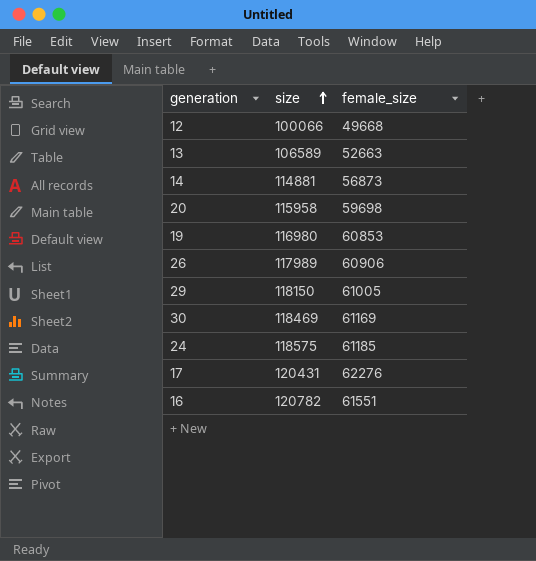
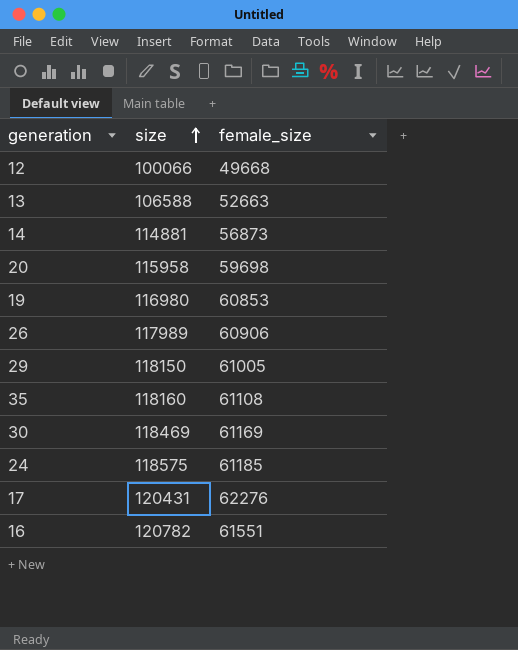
13 | size: 106589 -> 106588
row 35: none -> 118160 | 61108

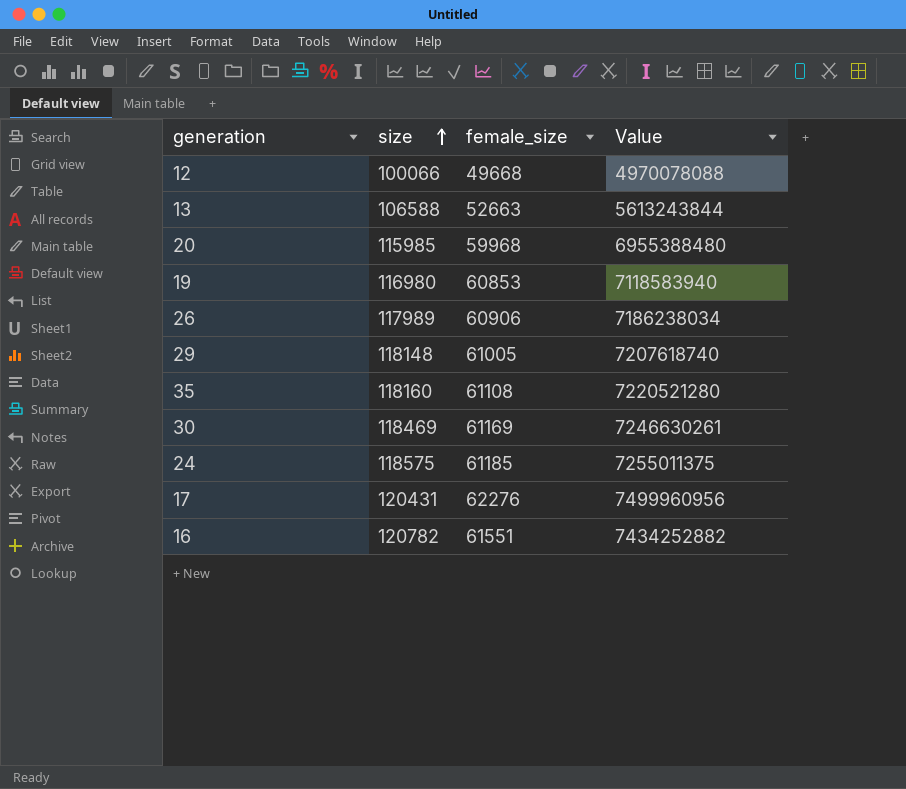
column Value | formula: none -> [size] * [female_size]
row 14: 114881 | 56873 -> none
20 | size: 115958 -> 115985
20 | female_size: 59698 -> 59968
29 | size: 118150 -> 118148

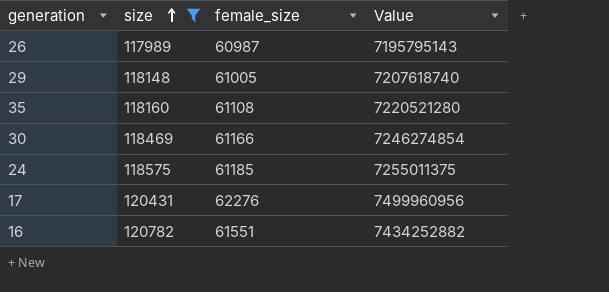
filter: none -> size >= 117989
26 | female_size: 60906 -> 60987
26 | Value: 7186238034 -> 7195795143
30 | female_size: 61169 -> 61166
30 | Value: 7246630261 -> 7246274854

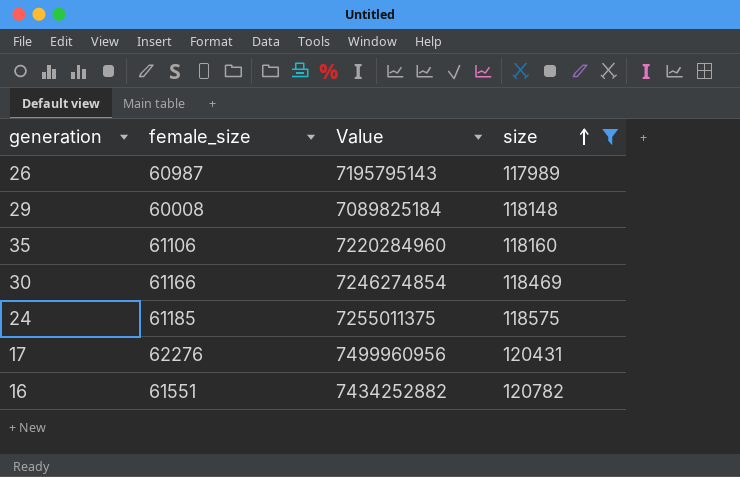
column size | position: 2 -> 4
29 | female_size: 61005 -> 60008
29 | Value: 7207618740 -> 7089825184
35 | female_size: 61108 -> 61106
35 | Value: 7220521280 -> 7220284960

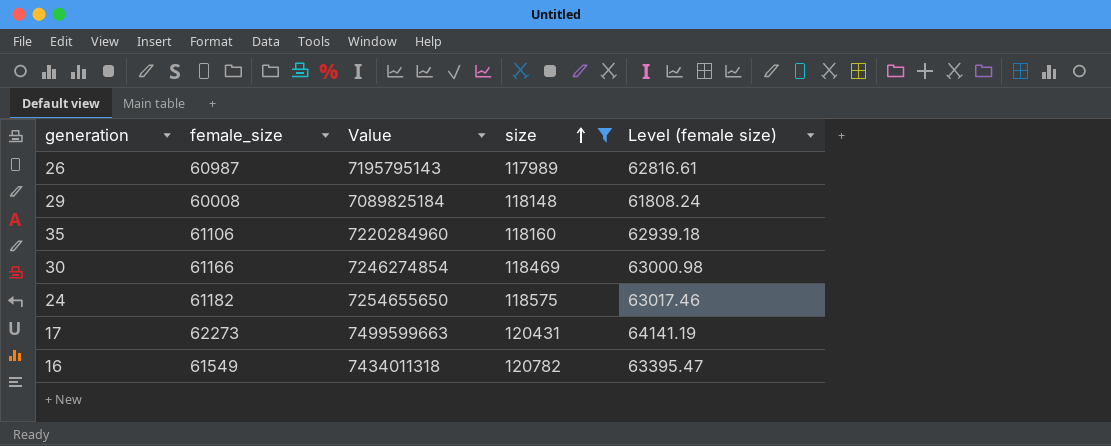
column Level (female size) | formula: none -> [female_size] * 1.03
24 | female_size: 61185 -> 61182
24 | Value: 7255011375 -> 7254655650
17 | female_size: 62276 -> 62273
17 | Value: 7499960956 -> 7499599663
16 | female_size: 61551 -> 61549
16 | Value: 7434252882 -> 7434011318

